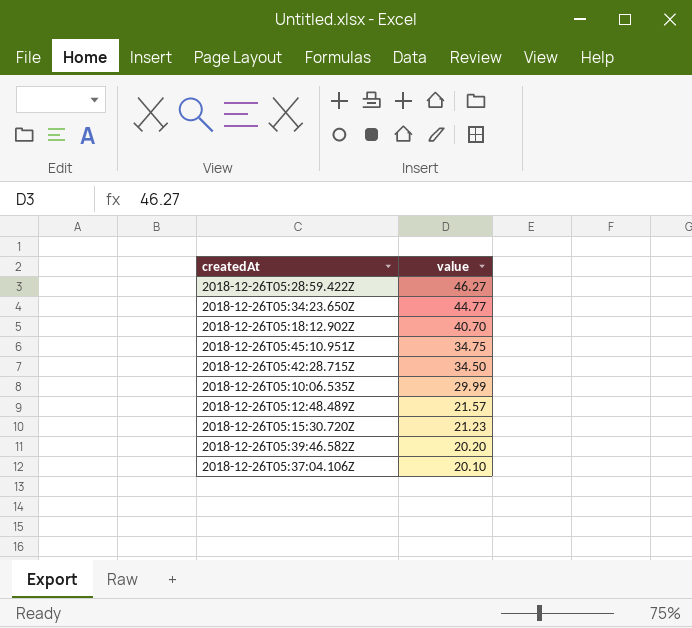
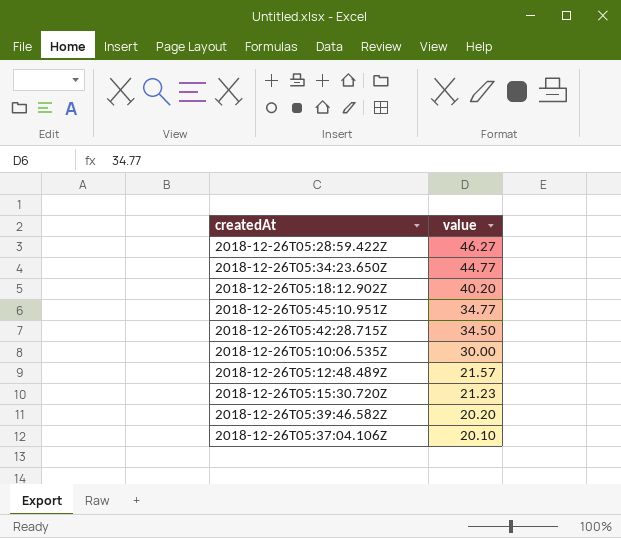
2018-12-26T05:18:12.902Z | value: 40.70 -> 40.20
2018-12-26T05:45:10.951Z | value: 34.75 -> 34.77
2018-12-26T05:10:06.535Z | value: 29.99 -> 30.00

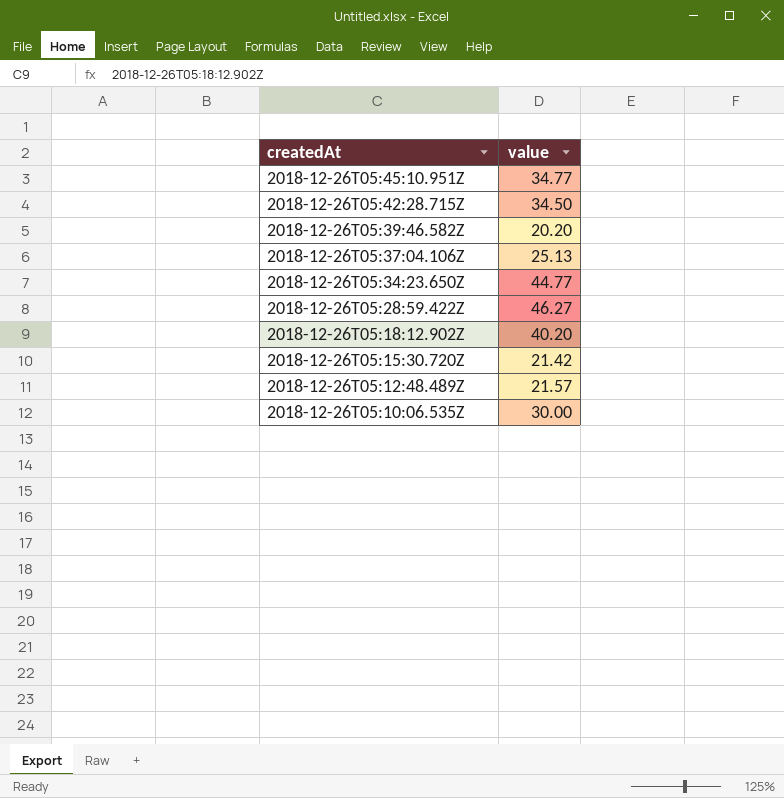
row order: value descending -> createdAt descending
2018-12-26T05:37:04.106Z | value: 20.10 -> 25.13
2018-12-26T05:15:30.720Z | value: 21.23 -> 21.42

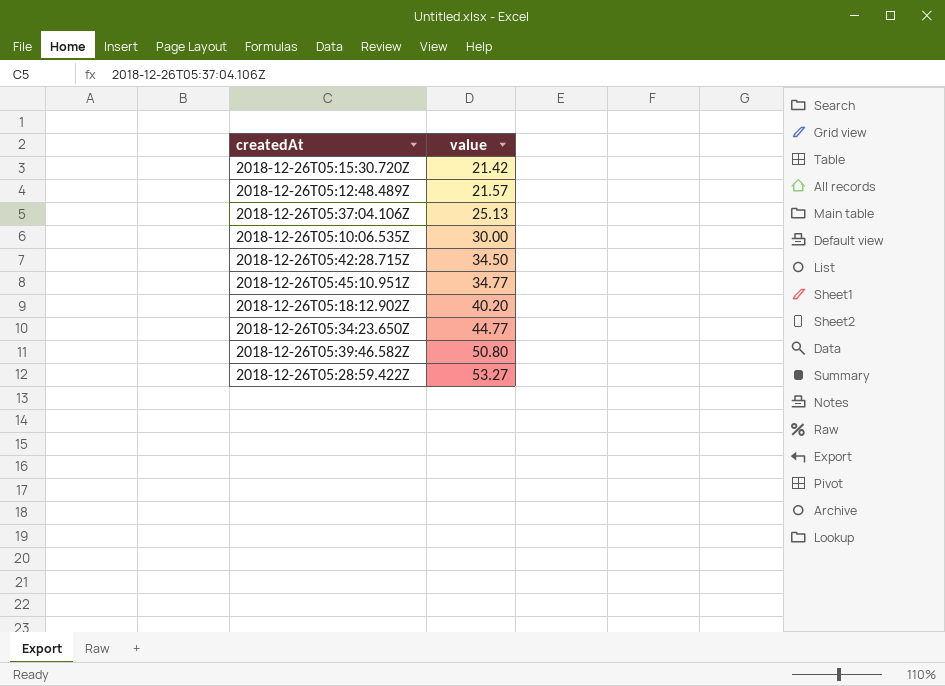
row order: createdAt descending -> value ascending
2018-12-26T05:39:46.582Z | value: 20.20 -> 50.80
2018-12-26T05:28:59.422Z | value: 46.27 -> 53.27

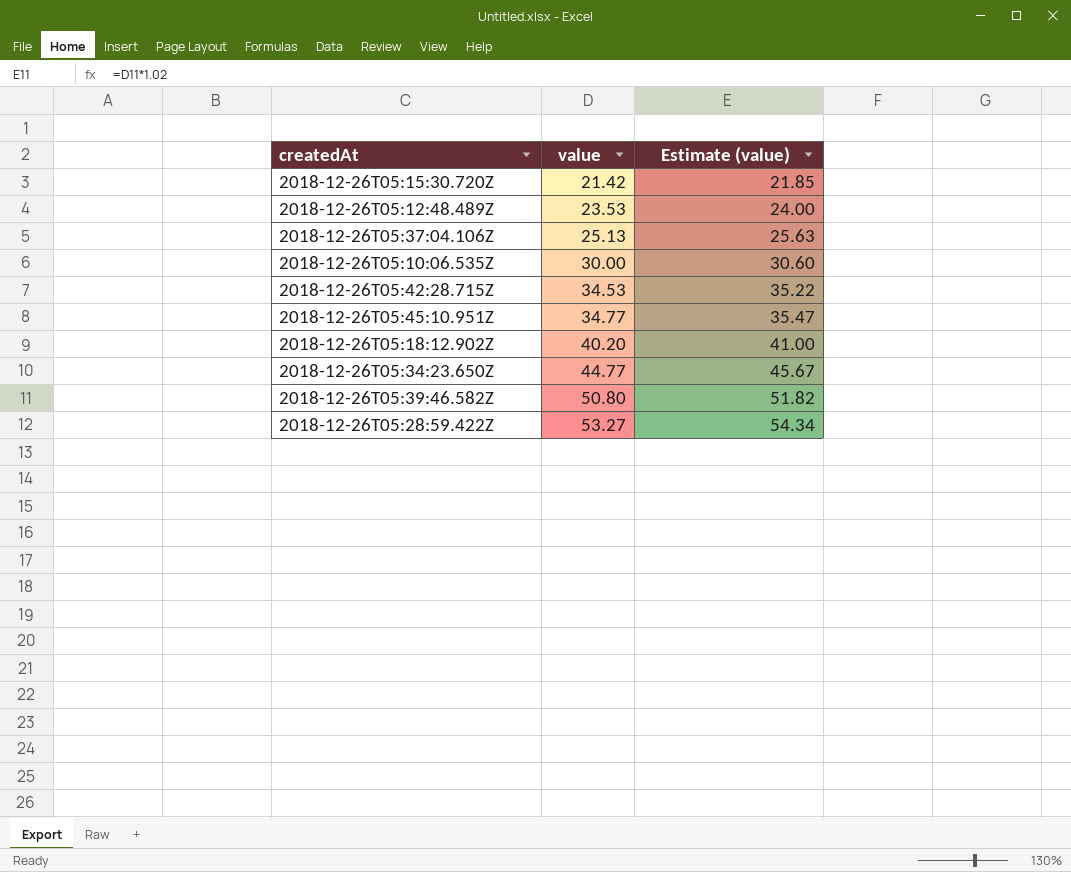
column Estimate (value) | formula: none -> [value] * 1.02
2018-12-26T05:12:48.489Z | value: 21.57 -> 23.53
2018-12-26T05:42:28.715Z | value: 34.50 -> 34.53

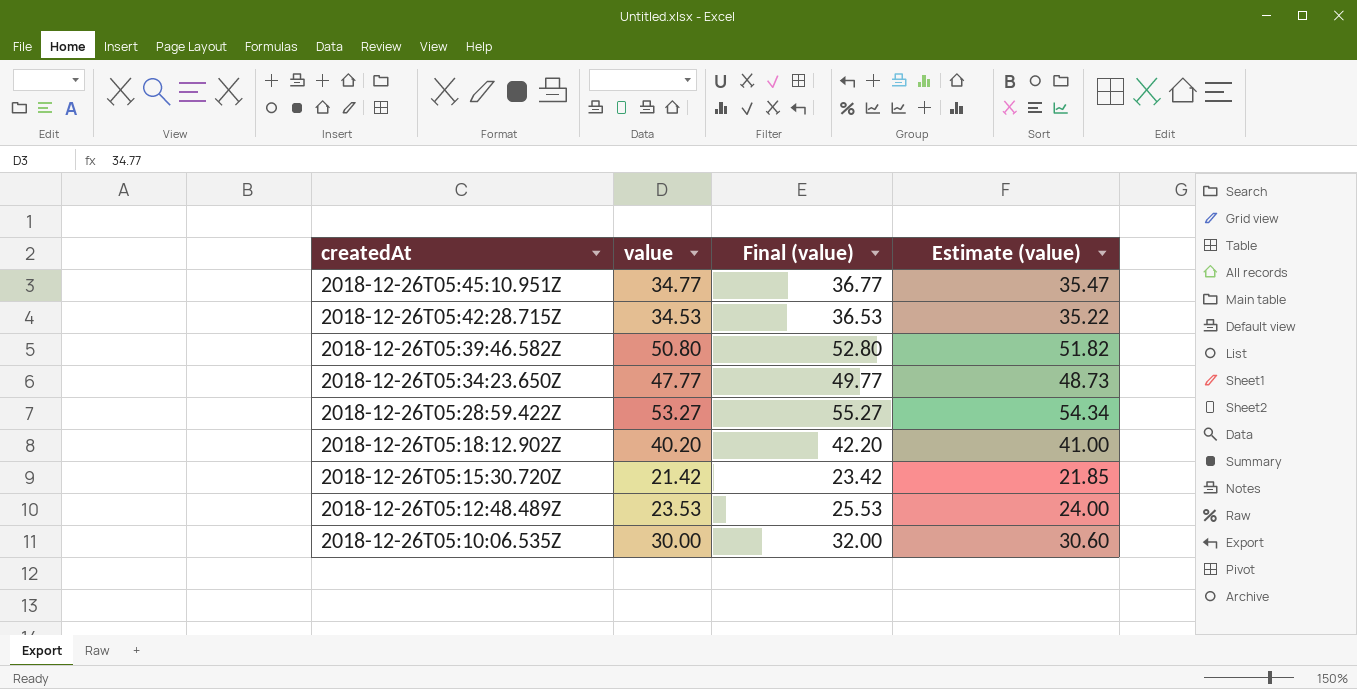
row order: value ascending -> createdAt descending
column Final (value) | formula: none -> [value] + 2
row 2018-12-26T05:37:04.106Z: 25.13 | 25.63 -> none
2018-12-26T05:34:23.650Z | value: 44.77 -> 47.77
2018-12-26T05:34:23.650Z | Estimate (value): 45.67 -> 48.73

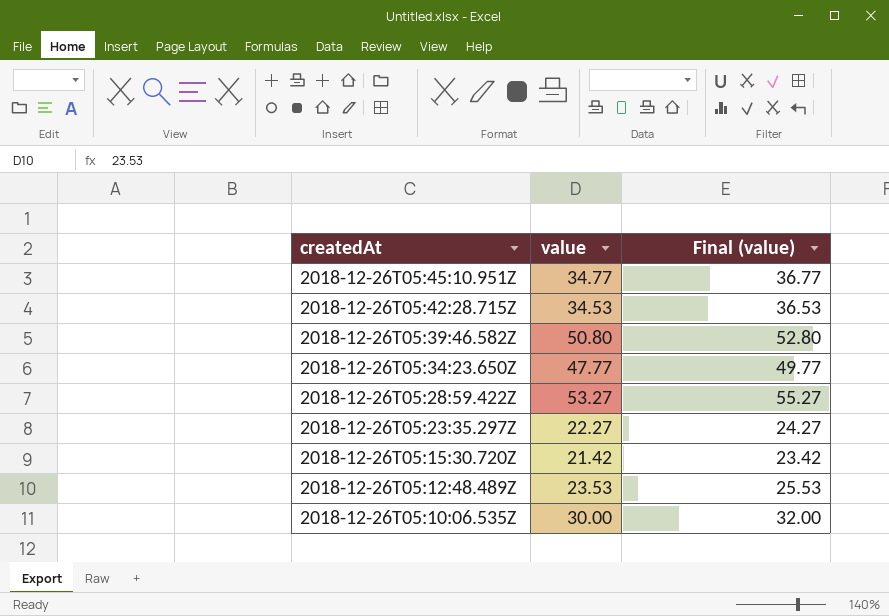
column Estimate (value) | formula: [value] * 1.02 -> none
row 2018-12-26T05:18:12.902Z: 40.20 | 42.20 | 41.00 -> none
row 2018-12-26T05:23:35.297Z: none -> 22.27 | 24.27

